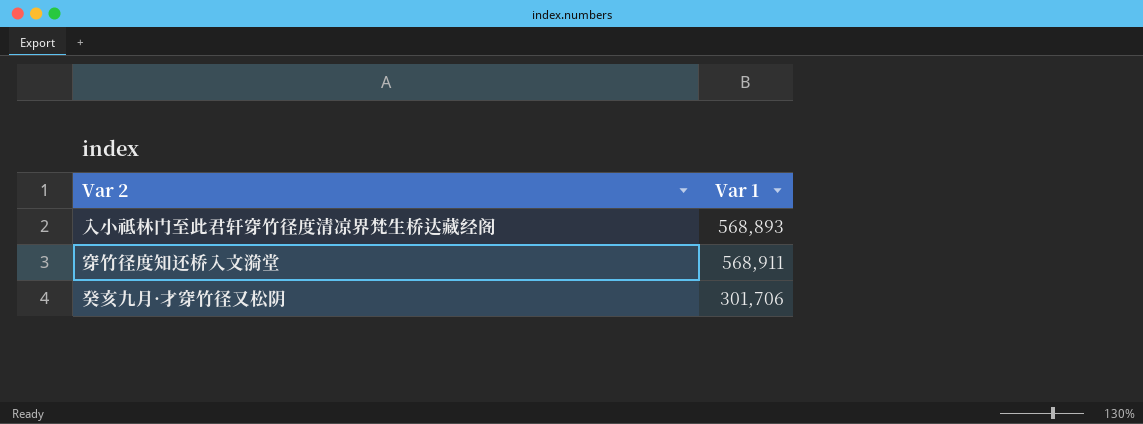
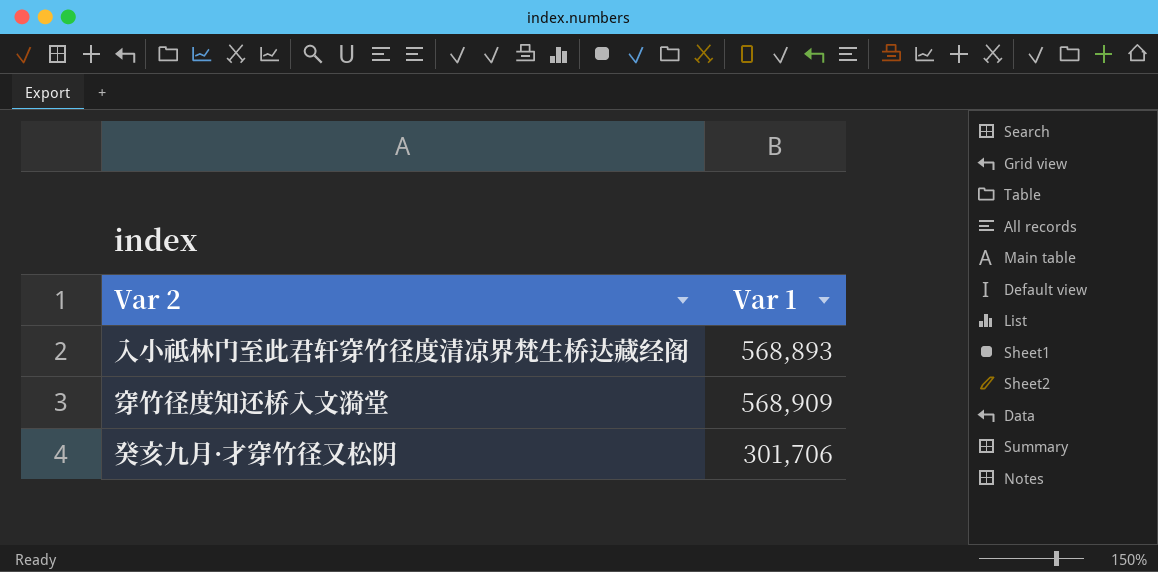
穿竹径度知还桥入文漪堂 | Var 1: 568,911 -> 568,909

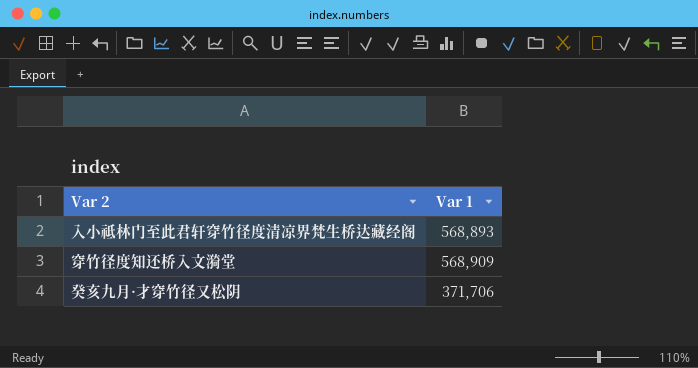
癸亥九月·才穿竹径又松阴 | Var 1: 301,706 -> 371,706

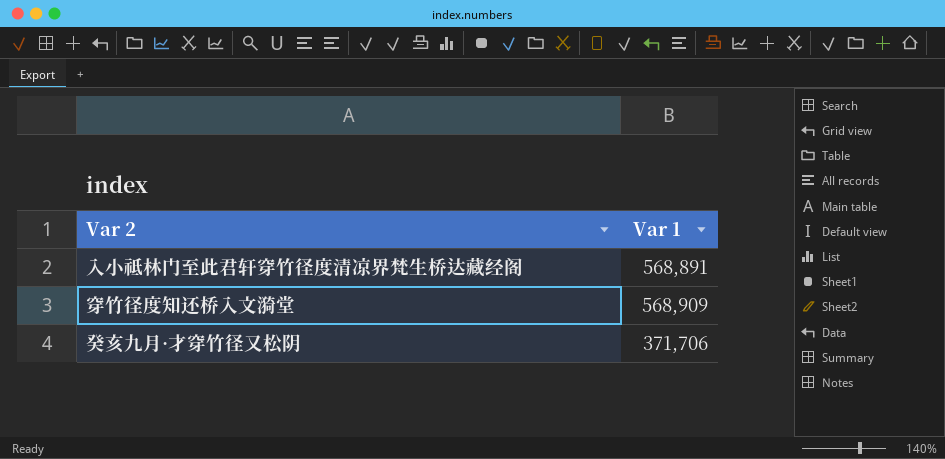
入小祗林门至此君轩穿竹径度清凉界梵生桥达藏经阁 | Var 1: 568,893 -> 568,891

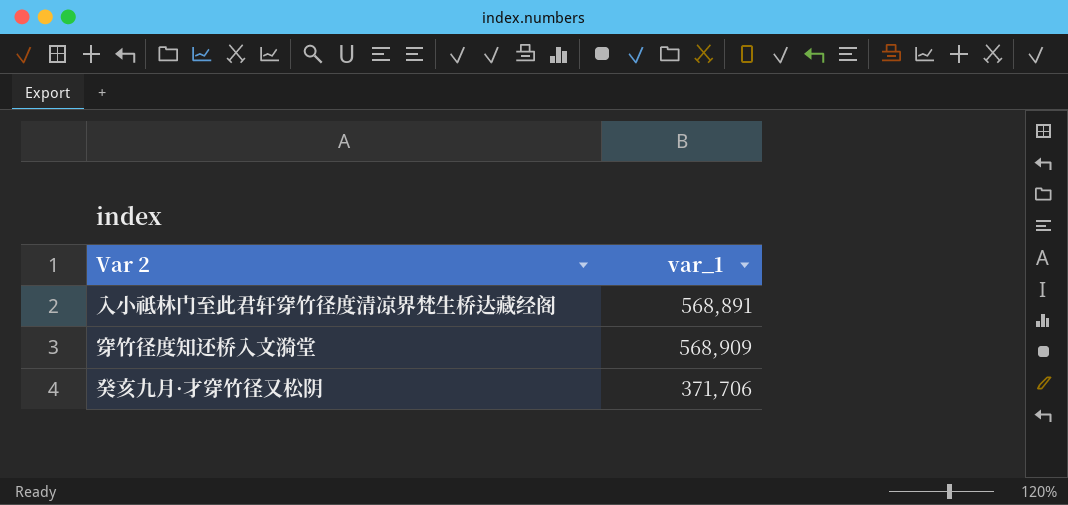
column name: Var 1 -> var_1

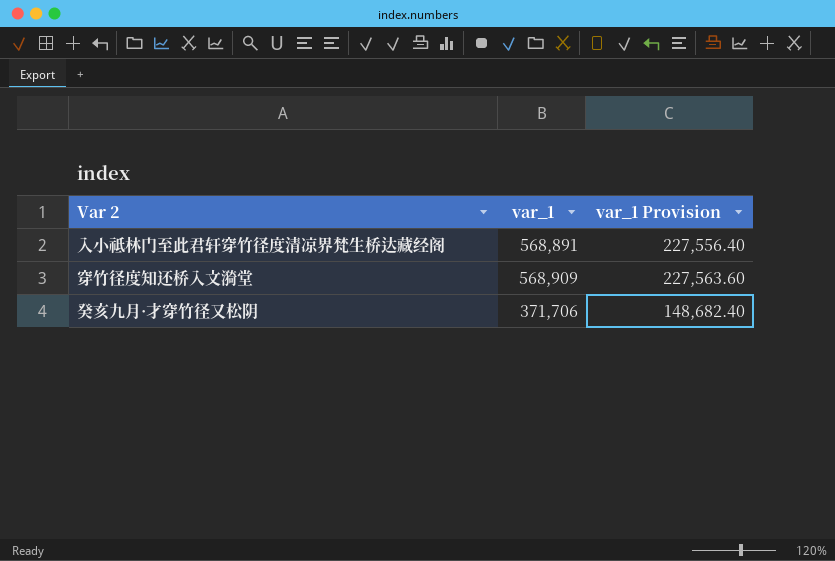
column var_1 Provision | formula: none -> [var_1] * 0.4

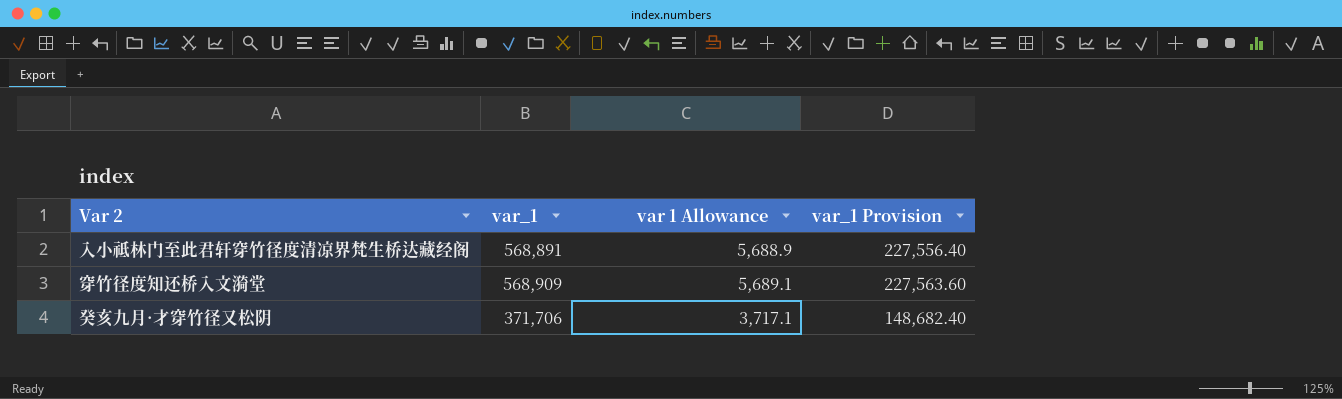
column var 1 Allowance | formula: none -> [var_1] * 0.01

